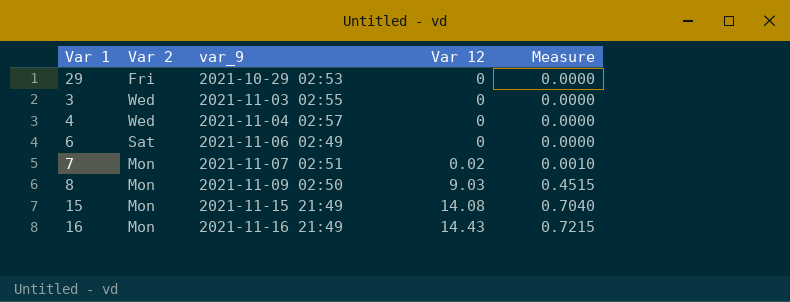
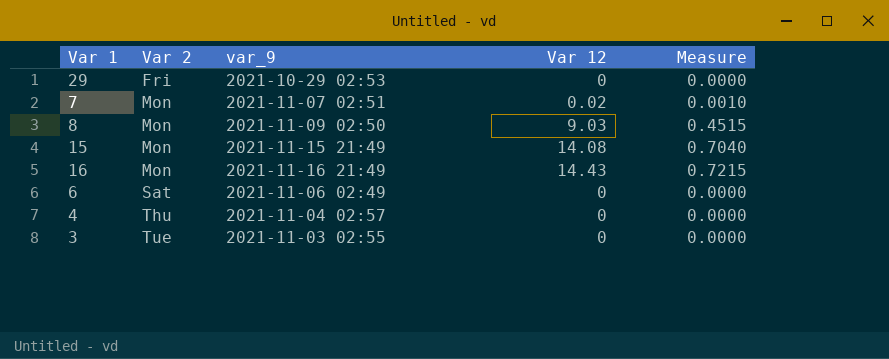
row order: var_9 ascending -> Var 2 ascending
4 | Var 2: Wed -> Thu
3 | Var 2: Wed -> Tue

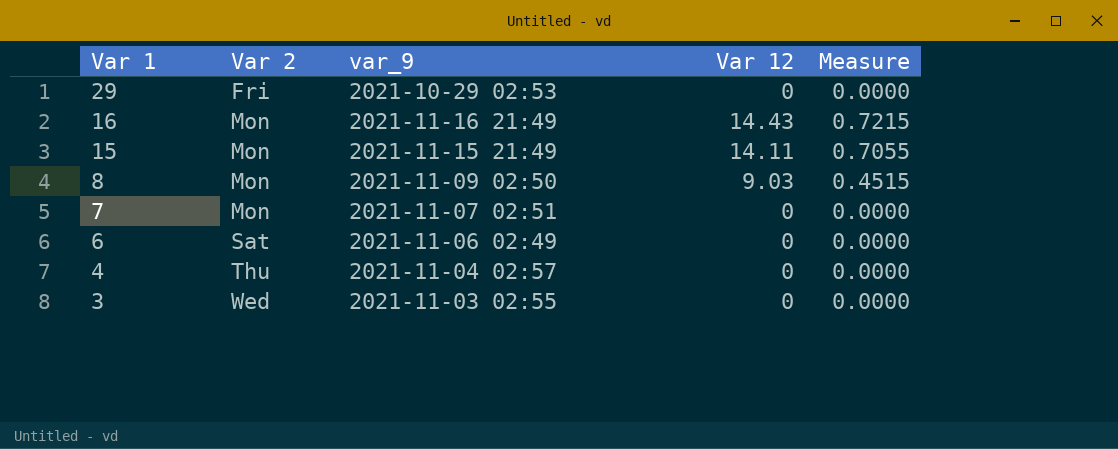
row order: Var 2 ascending -> Var 1 descending
15 | Var 12: 14.08 -> 14.11
15 | Measure: 0.7040 -> 0.7055
7 | Var 12: 0.02 -> 0
7 | Measure: 0.0010 -> 0.0000
3 | Var 2: Tue -> Wed

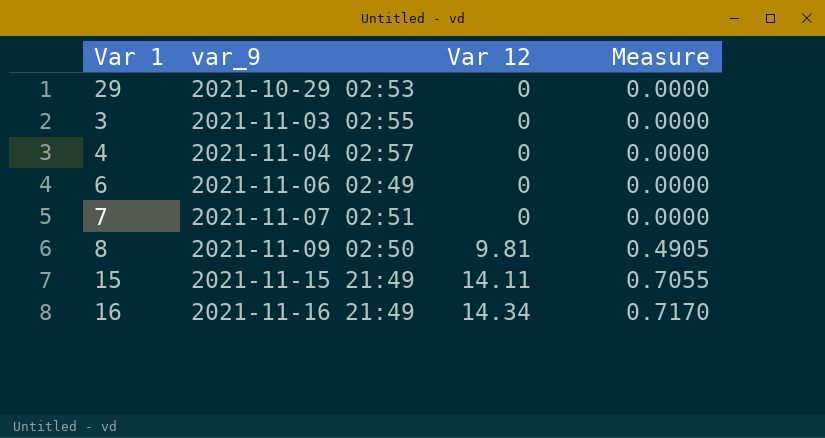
row order: Var 1 descending -> var_9 ascending
column Var 2 | position: 2 -> none
8 | Var 12: 9.03 -> 9.81
8 | Measure: 0.4515 -> 0.4905
16 | Var 12: 14.43 -> 14.34
16 | Measure: 0.7215 -> 0.7170

